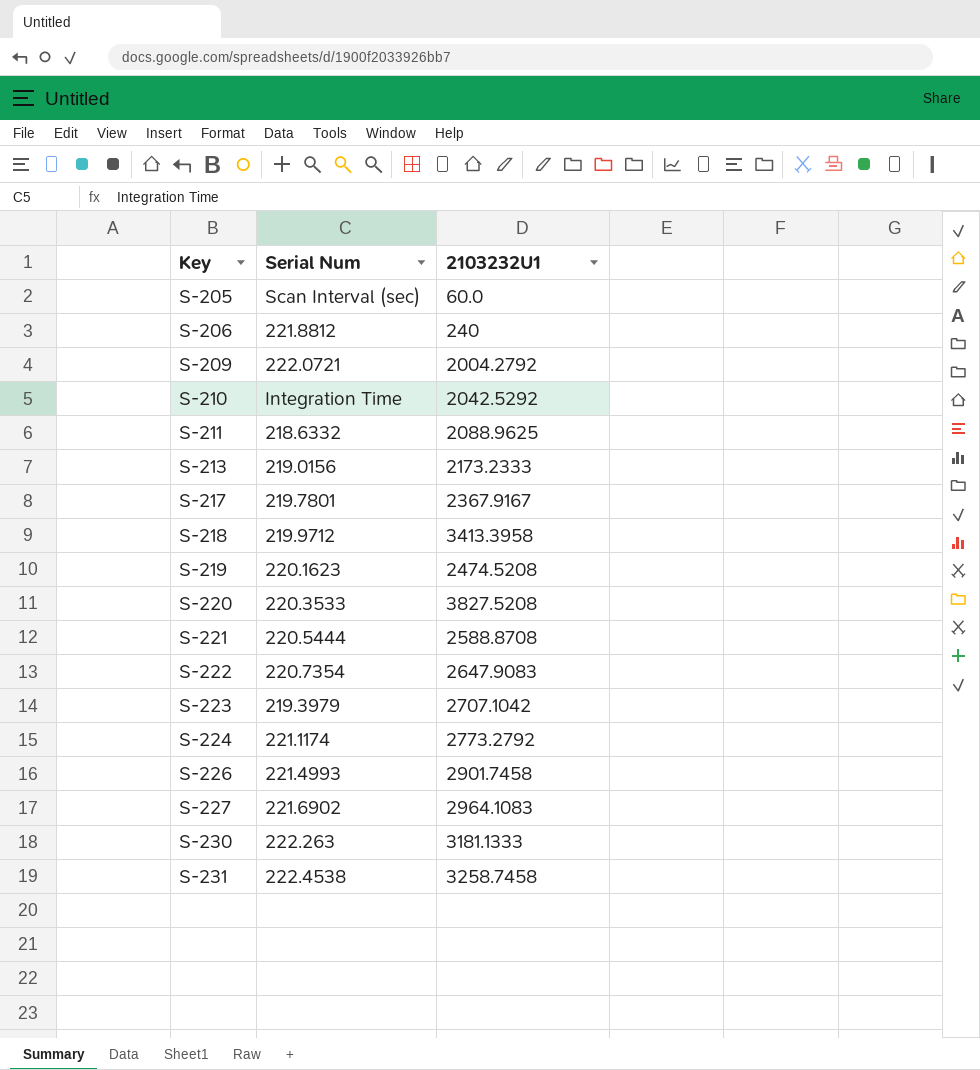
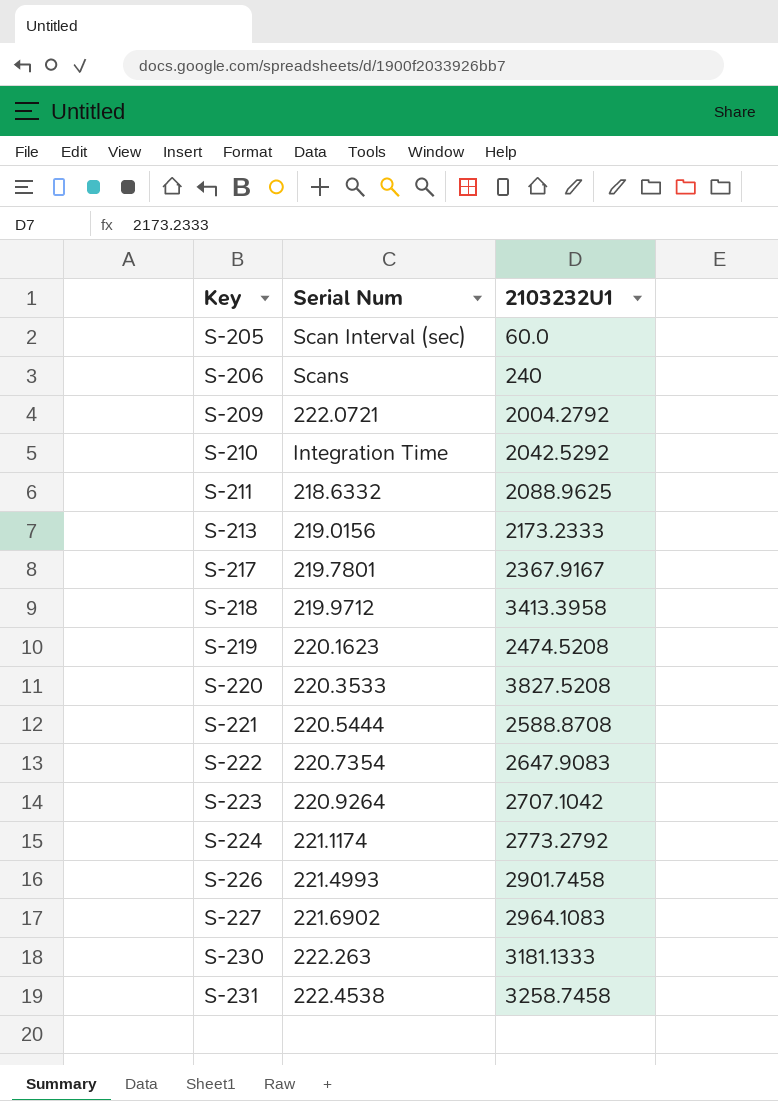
S-206 | Serial Num: 221.8812 -> Scans
S-223 | Serial Num: 219.3979 -> 220.9264

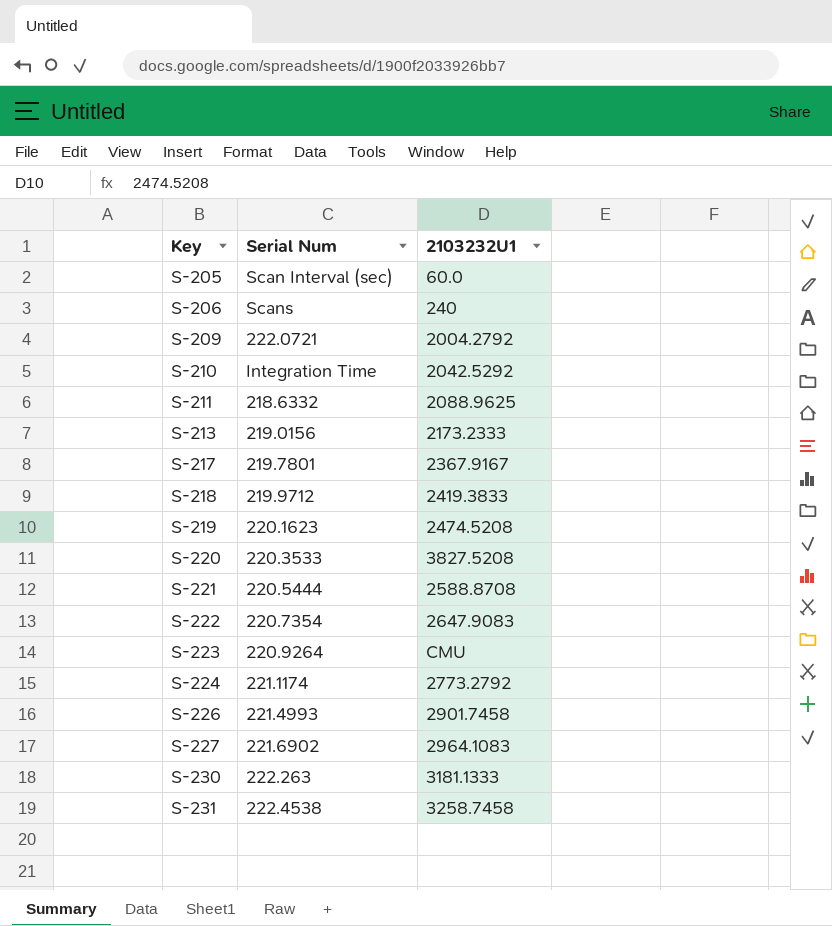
S-218 | 2103232U1: 3413.3958 -> 2419.3833
S-223 | 2103232U1: 2707.1042 -> CMU

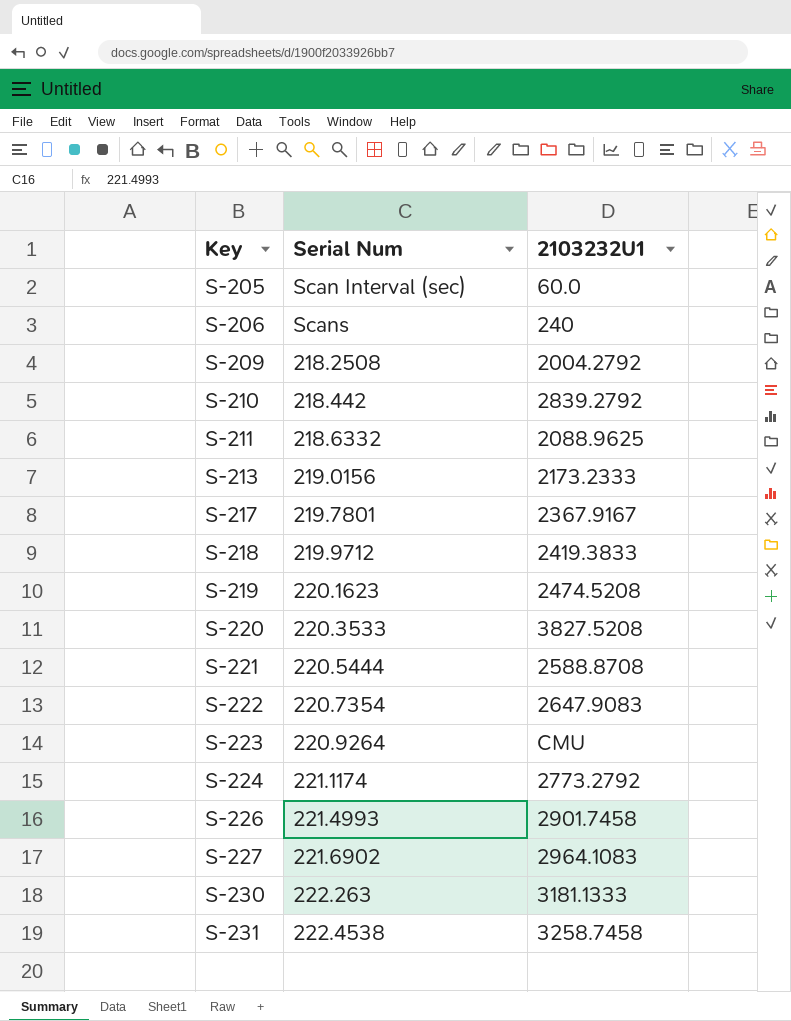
S-209 | Serial Num: 222.0721 -> 218.2508
S-210 | Serial Num: Integration Time -> 218.442
S-210 | 2103232U1: 2042.5292 -> 2839.2792

